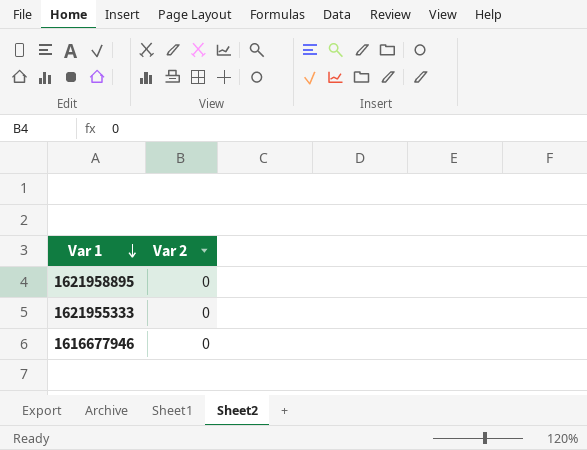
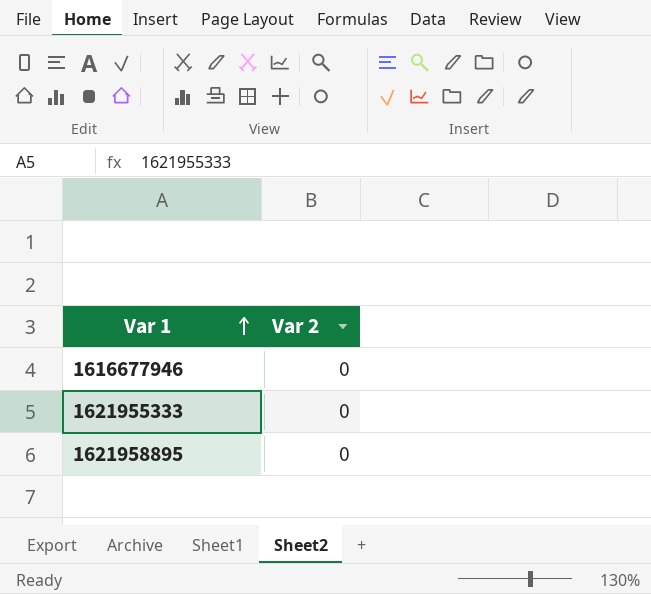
row order: Var 1 descending -> Var 1 ascending

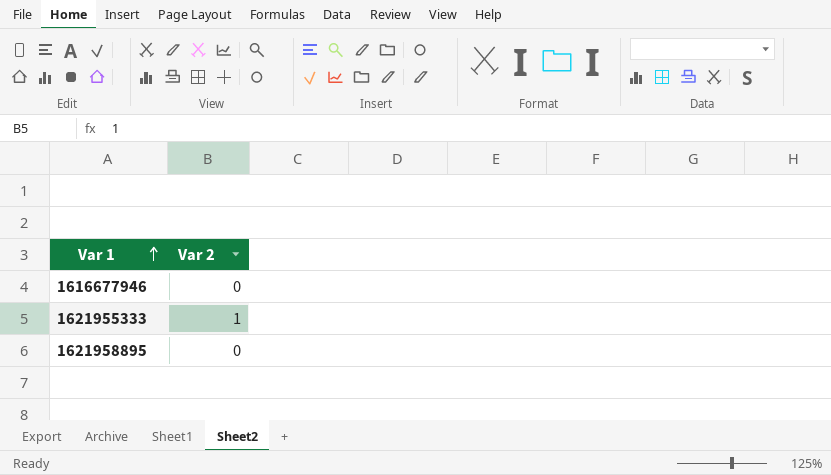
1621955333 | Var 2: 0 -> 1

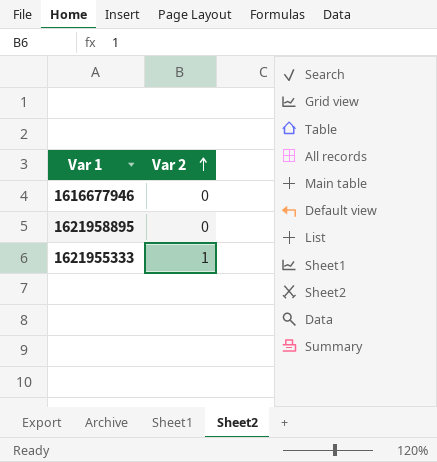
row order: Var 1 ascending -> Var 2 ascending

